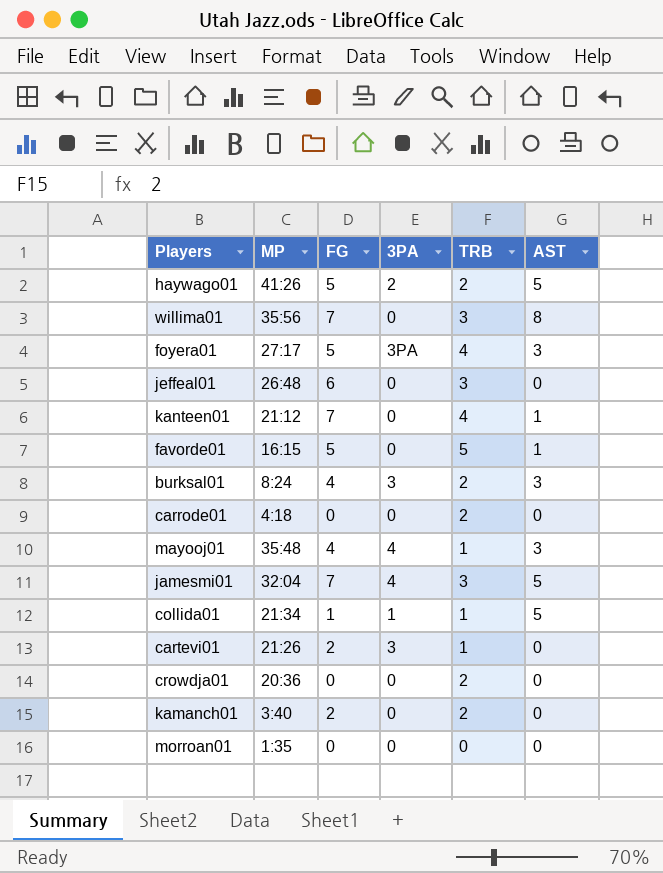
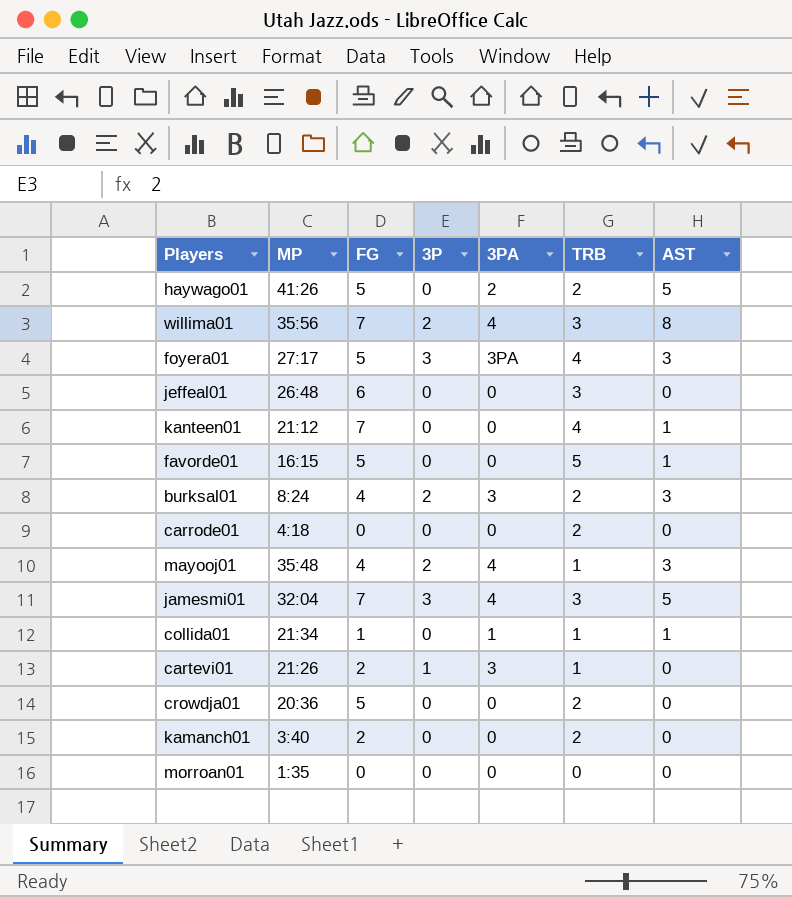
column 3P | position: none -> 4
willima01 | 3PA: 0 -> 4
collida01 | AST: 5 -> 1
crowdja01 | FG: 0 -> 5

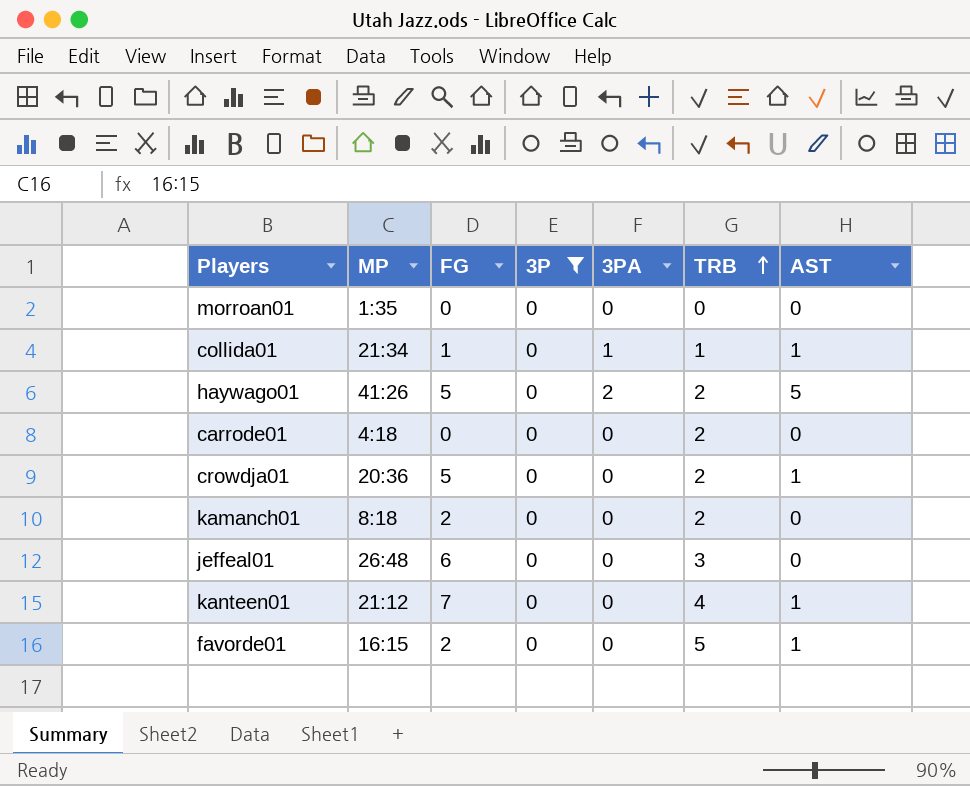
filter: none -> 3P = 0
row order: none -> TRB ascending
crowdja01 | AST: 0 -> 1
kamanch01 | MP: 3:40 -> 8:18
favorde01 | FG: 5 -> 2

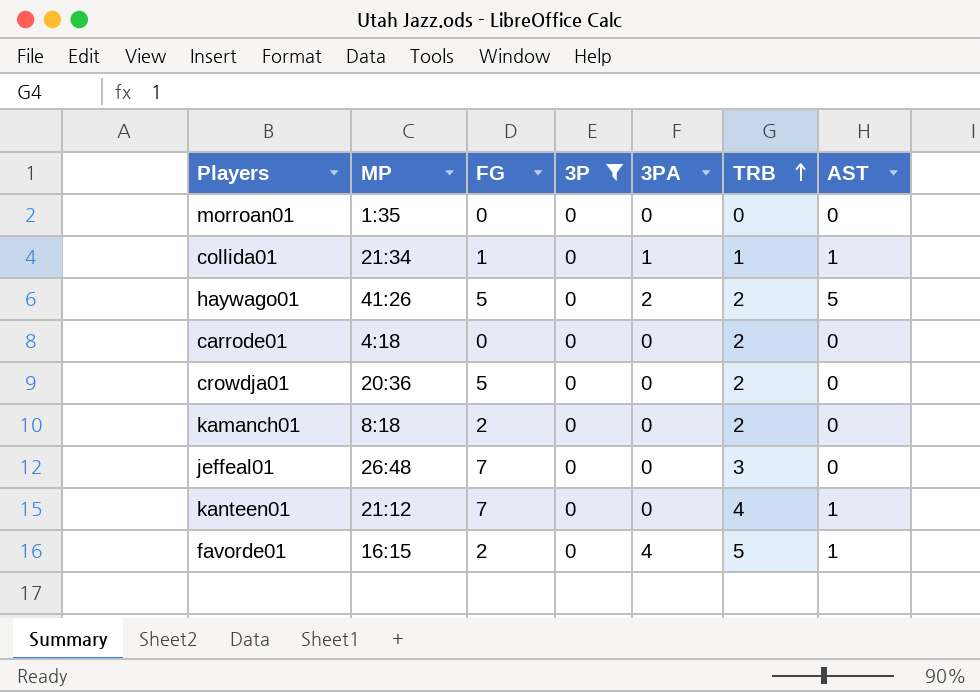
crowdja01 | AST: 1 -> 0
jeffeal01 | FG: 6 -> 7
favorde01 | 3PA: 0 -> 4

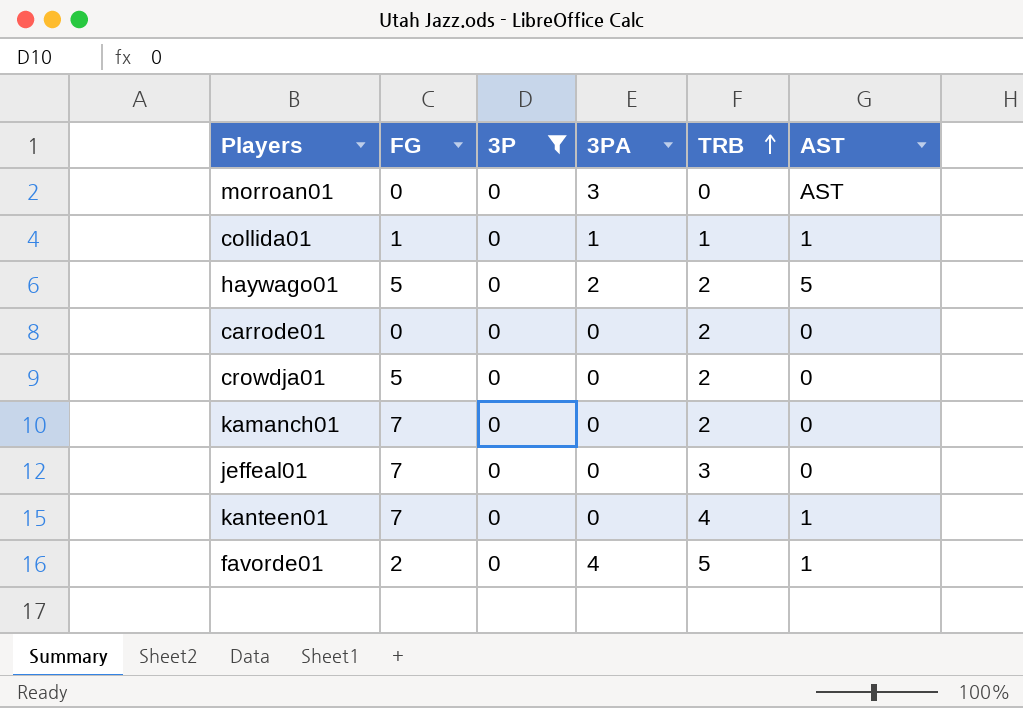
column MP | position: 2 -> none
morroan01 | 3PA: 0 -> 3
morroan01 | AST: 0 -> AST
kamanch01 | FG: 2 -> 7

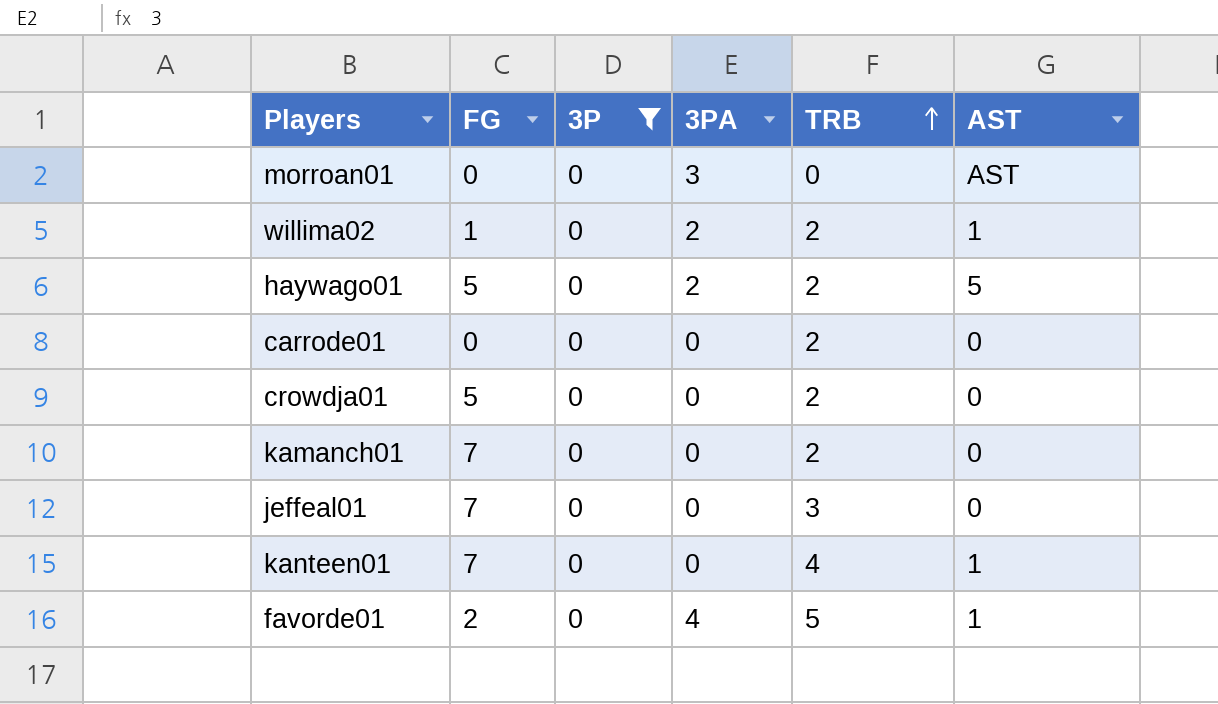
row collida01: 1 | 0 | 1 | 1 | 1 -> none
row willima02: none -> 1 | 0 | 2 | 2 | 1

